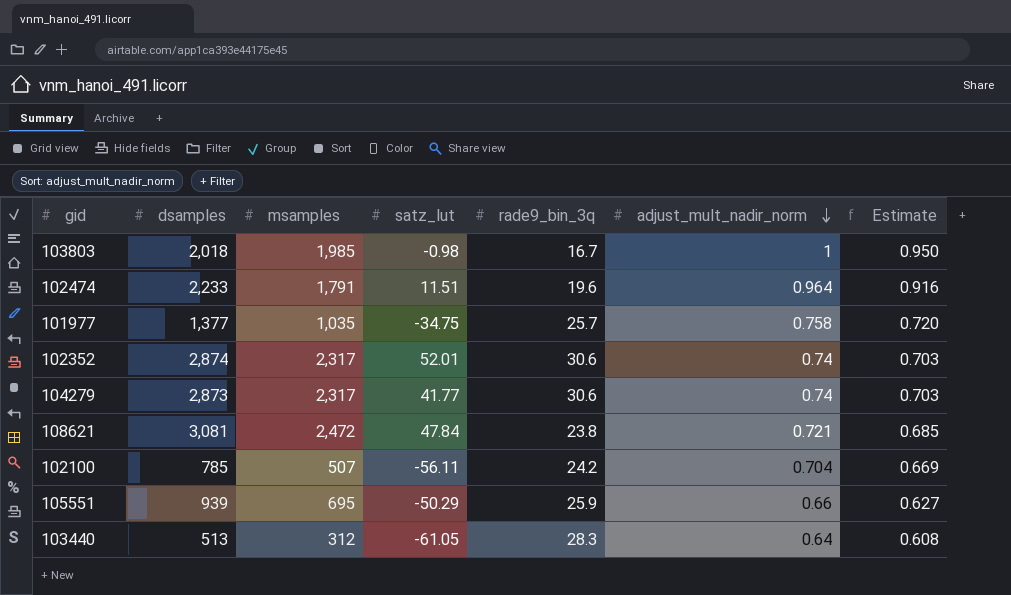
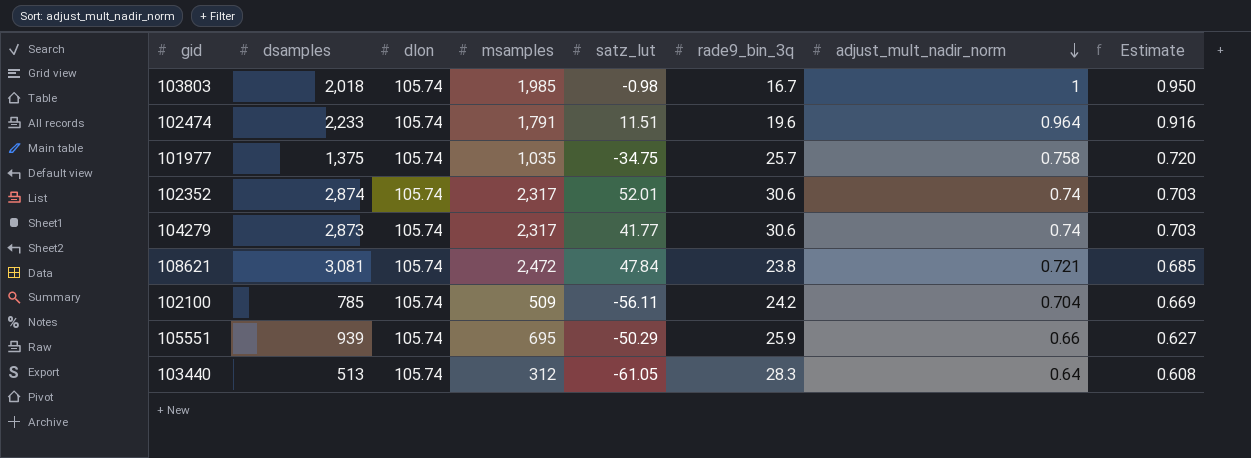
column dlon | position: none -> 3
101977 | dsamples: 1,377 -> 1,375
102100 | msamples: 507 -> 509

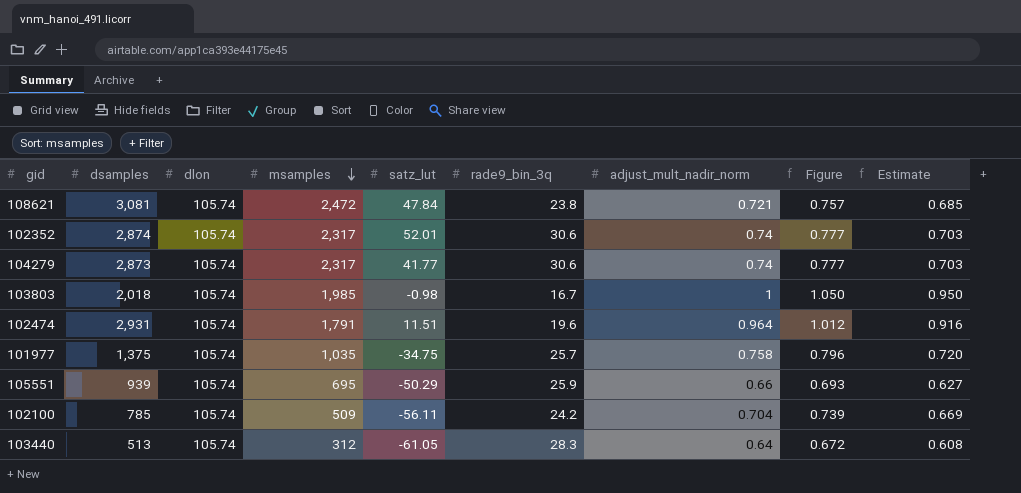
row order: adjust_mult_nadir_norm descending -> msamples descending
column Figure | formula: none -> [adjust_mult_nadir_norm] * 1.05
102474 | dsamples: 2,233 -> 2,931

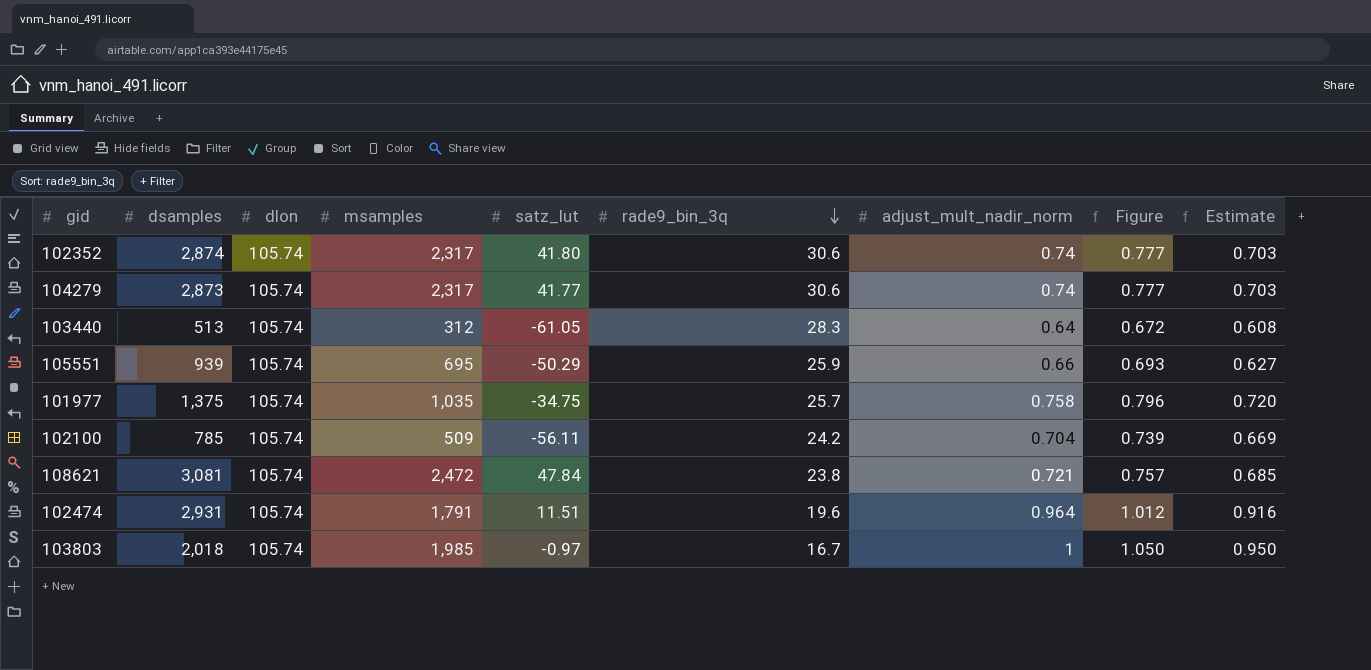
row order: msamples descending -> rade9_bin_3q descending
102352 | satz_lut: 52.01 -> 41.80
103803 | satz_lut: -0.98 -> -0.97

